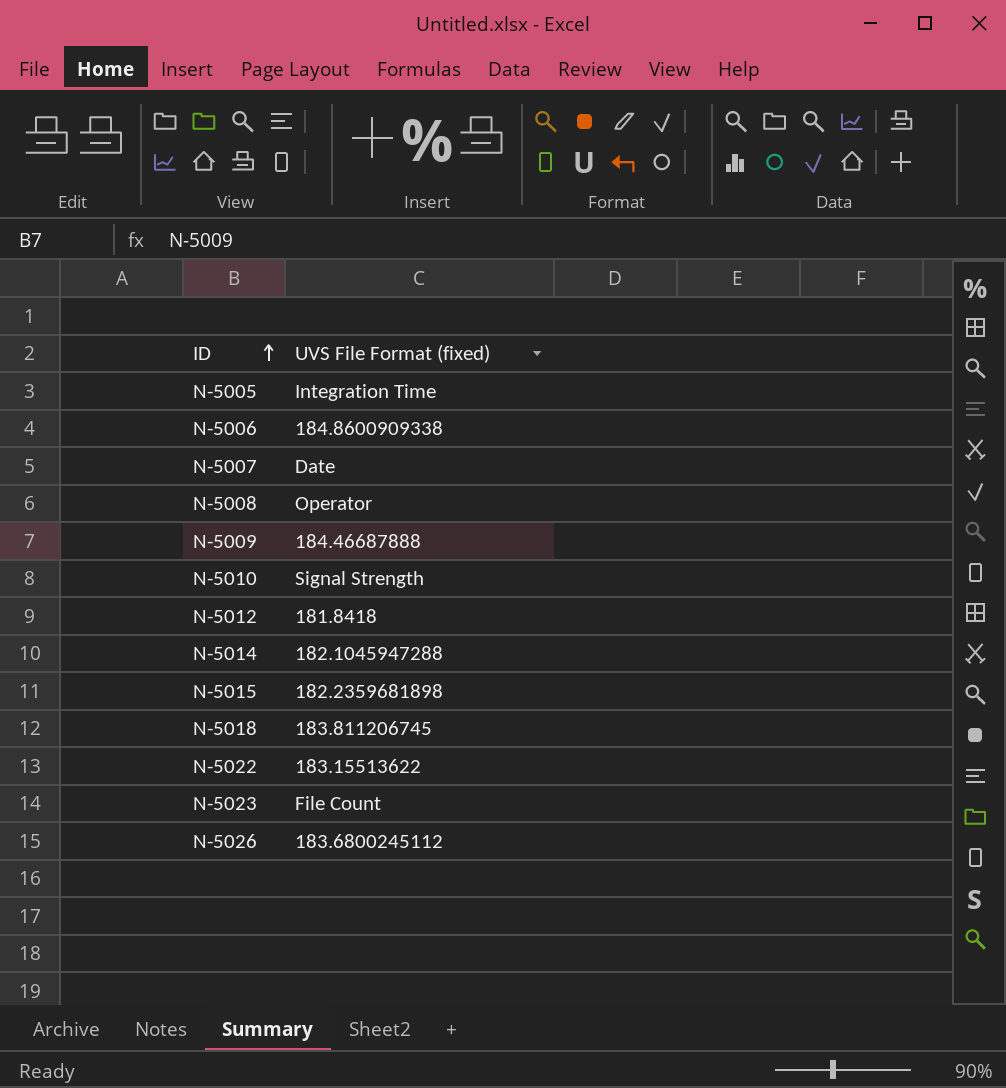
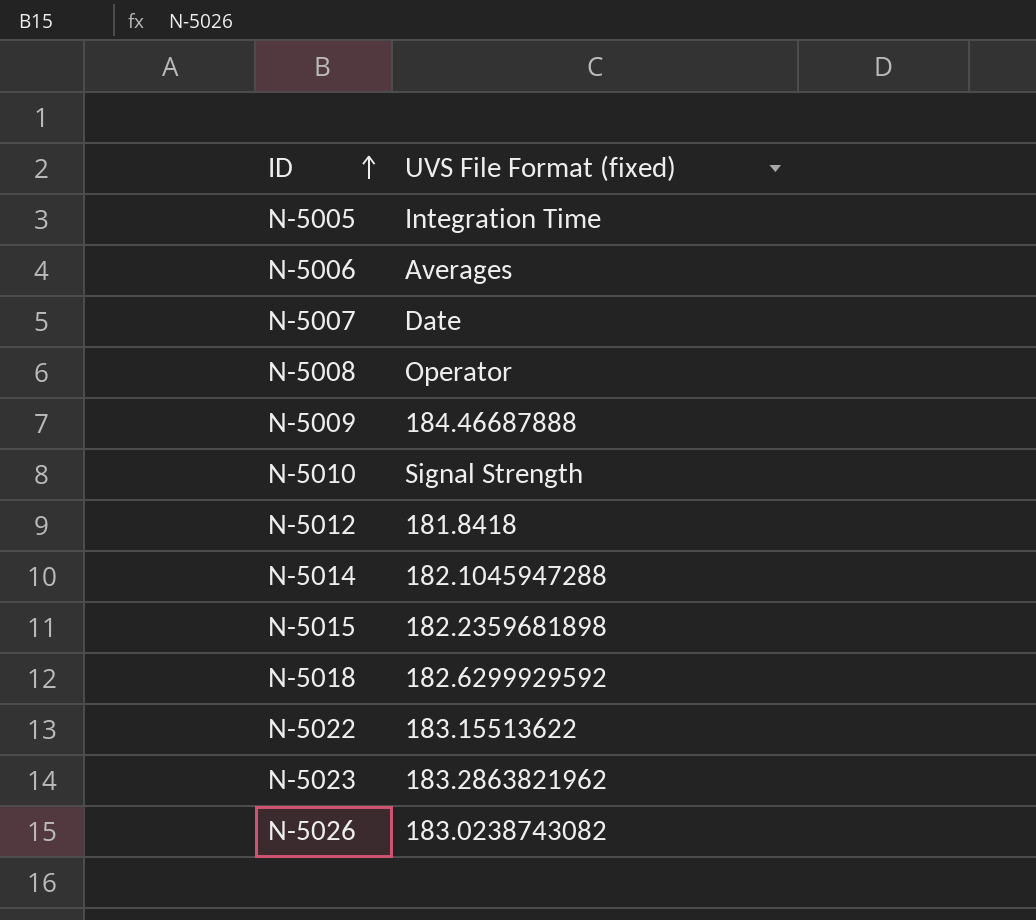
N-5006 | UVS File Format (fixed): 184.8600909338 -> Averages
N-5018 | UVS File Format (fixed): 183.811206745 -> 182.6299929592
N-5023 | UVS File Format (fixed): File Count -> 183.2863821962
N-5026 | UVS File Format (fixed): 183.6800245112 -> 183.0238743082

